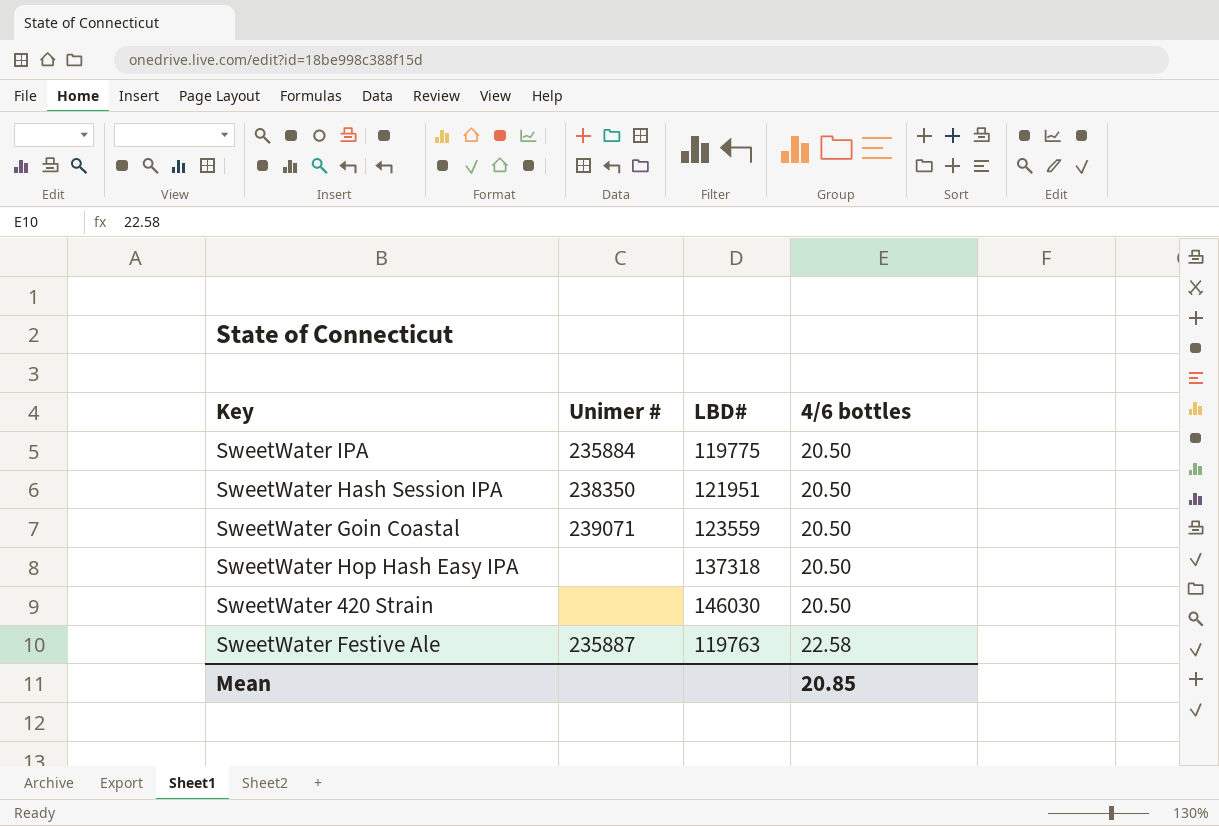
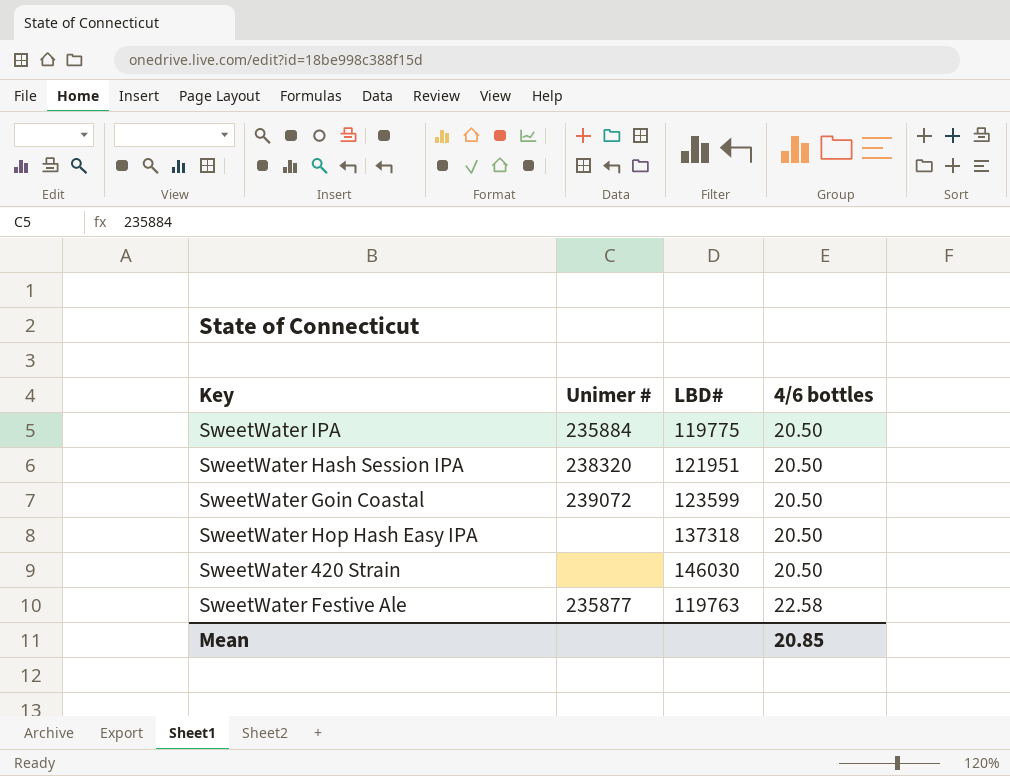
SweetWater Hash Session IPA | Unimer #: 238350 -> 238320
SweetWater Goin Coastal | Unimer #: 239071 -> 239072
SweetWater Goin Coastal | LBD#: 123559 -> 123599
SweetWater Festive Ale | Unimer #: 235887 -> 235877

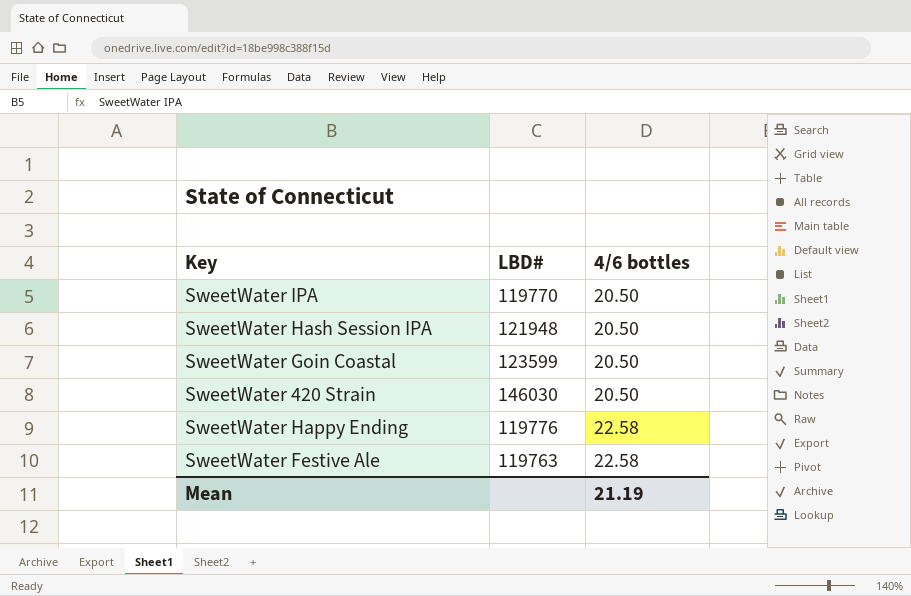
column Unimer # | position: 2 -> none
row SweetWater Hop Hash Easy IPA: none | 137318 | 20.50 -> none
SweetWater IPA | LBD#: 119775 -> 119770
SweetWater Hash Session IPA | LBD#: 121951 -> 121948
row SweetWater Happy Ending: none -> 119776 | 22.58
Mean | 4/6 bottles: 20.85 -> 21.19

